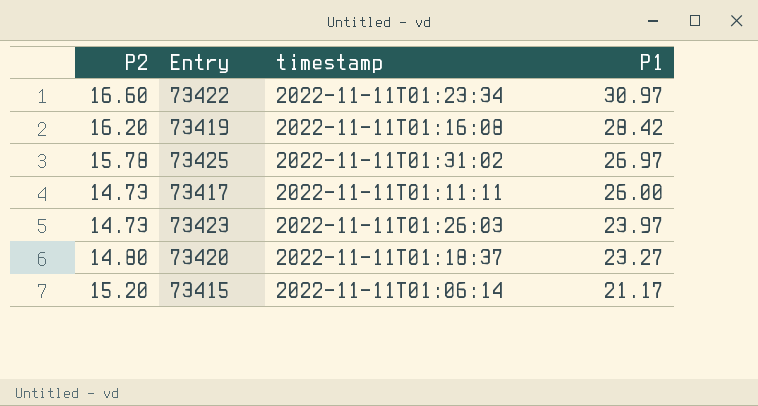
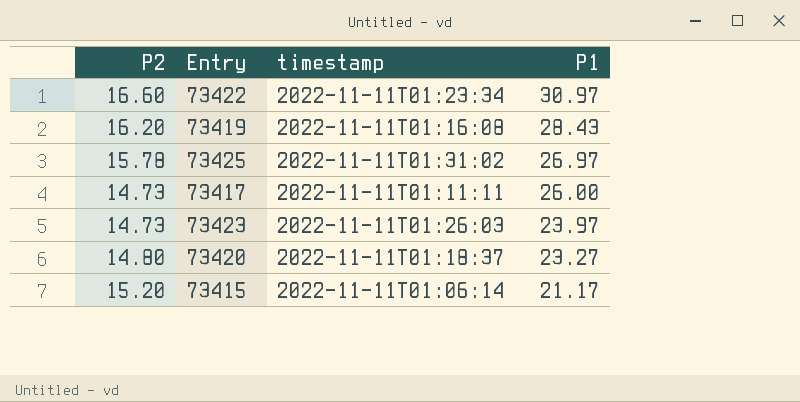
73419 | P1: 28.42 -> 28.43

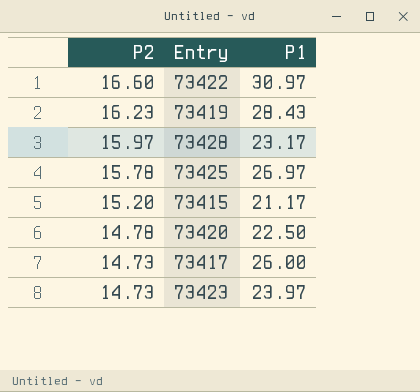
row order: P1 descending -> P2 descending
column timestamp | position: 3 -> none
73419 | P2: 16.20 -> 16.23
row 73428: none -> 15.97 | 23.17
73420 | P2: 14.80 -> 14.78
73420 | P1: 23.27 -> 22.50

